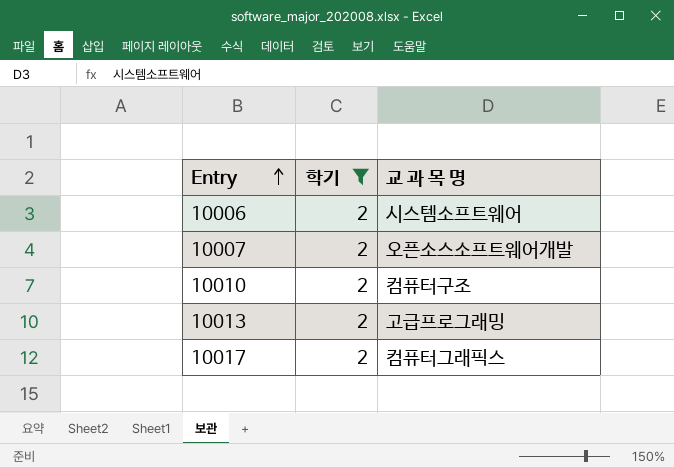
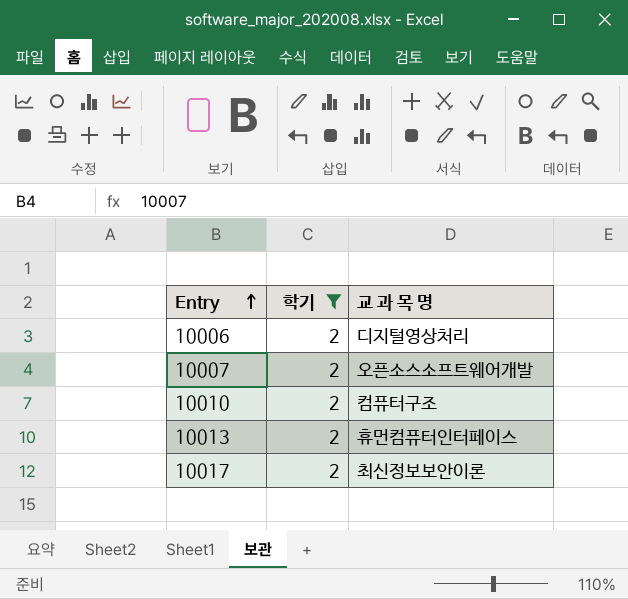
10006 | 교 과 목 명: 시스템소프트웨어 -> 디지털영상처리
10013 | 교 과 목 명: 고급프로그래밍 -> 휴먼컴퓨터인터페이스
10017 | 교 과 목 명: 컴퓨터그래픽스 -> 최신정보보안이론

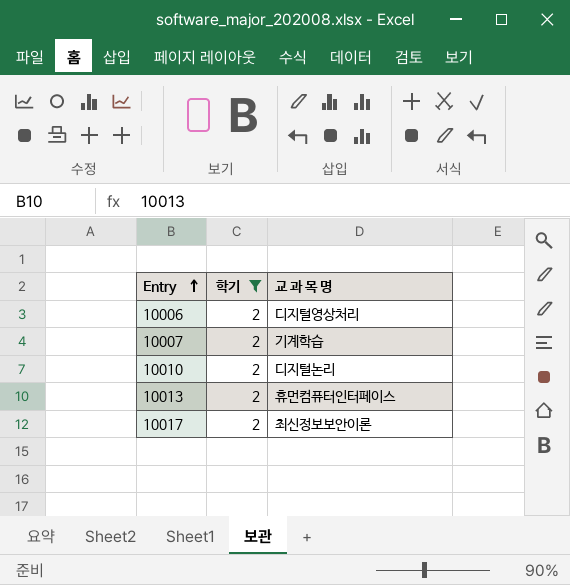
10007 | 교 과 목 명: 오픈소스소프트웨어개발 -> 기계학습
10010 | 교 과 목 명: 컴퓨터구조 -> 디지털논리

